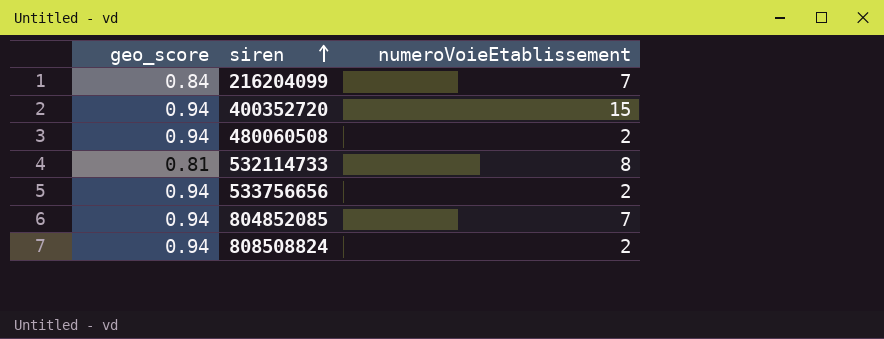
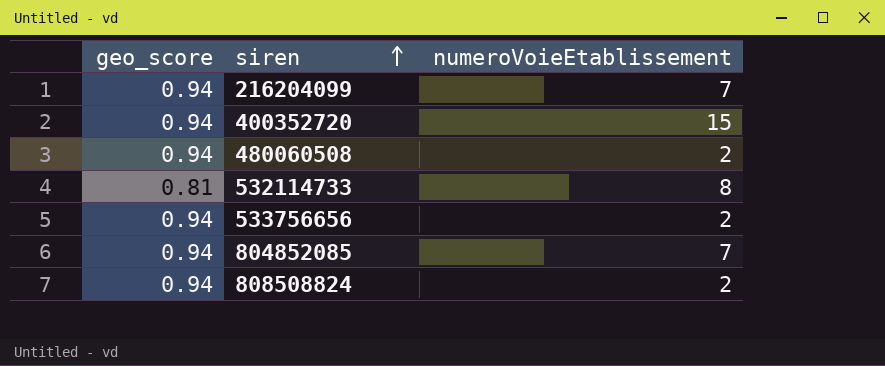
216204099 | geo_score: 0.84 -> 0.94

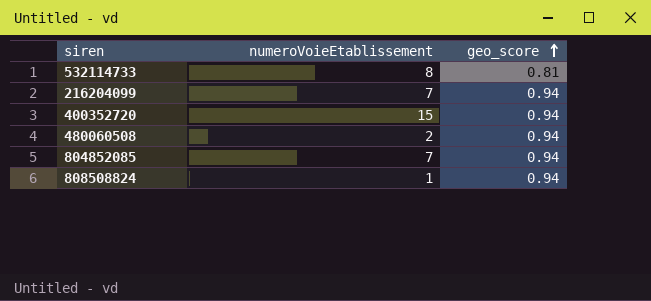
row order: siren ascending -> geo_score ascending
column geo_score | position: 1 -> 3
row 533756656: 0.94 | 2 -> none
808508824 | numeroVoieEtablissement: 2 -> 1

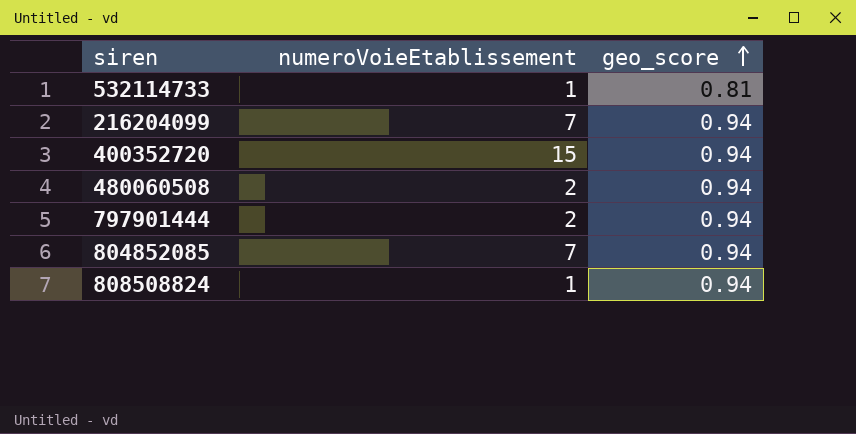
532114733 | numeroVoieEtablissement: 8 -> 1
row 797901444: none -> 2 | 0.94

